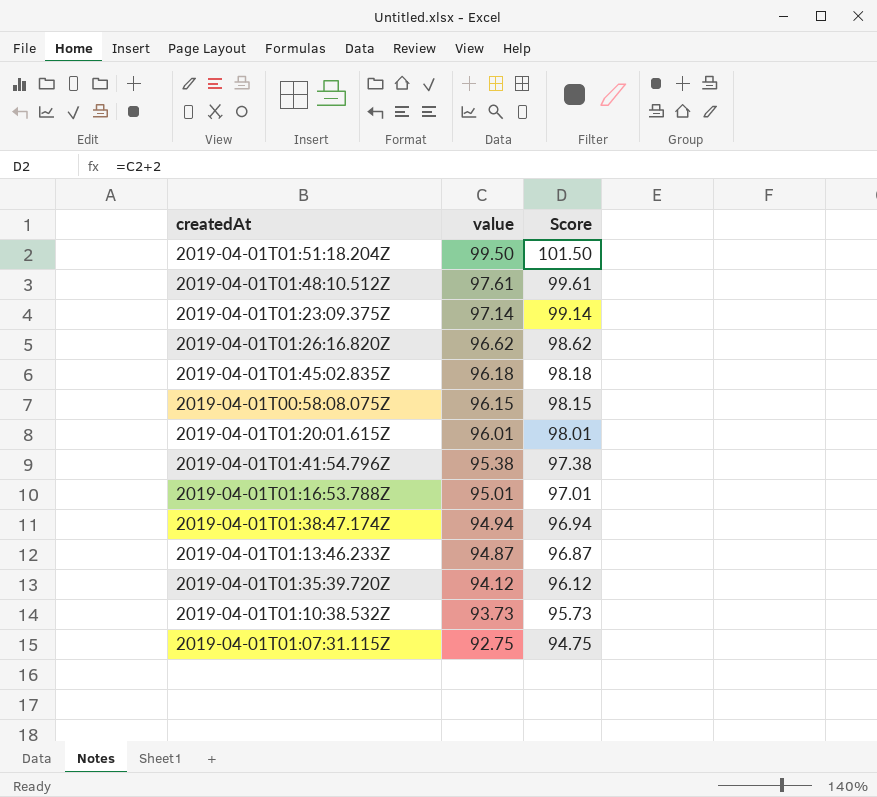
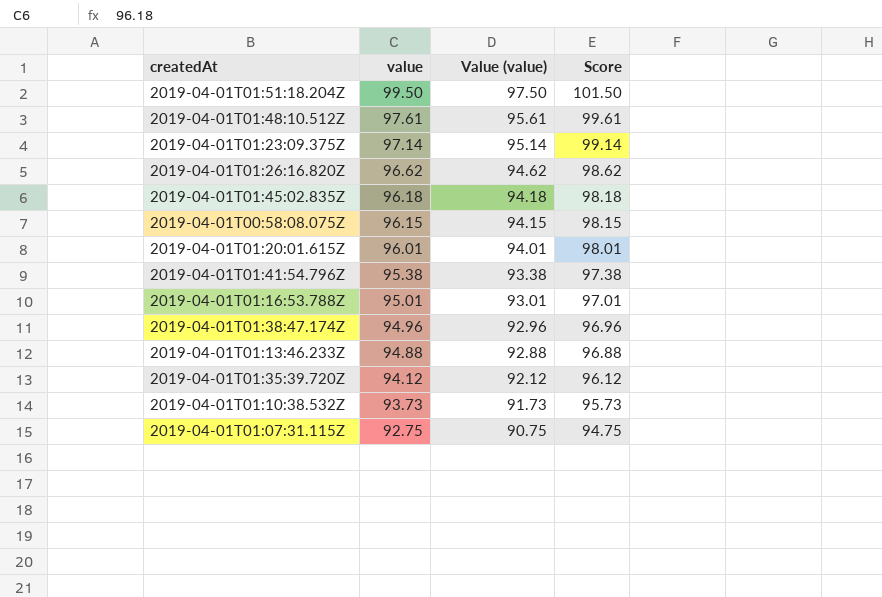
column Value (value) | formula: none -> [value] - 2
2019-04-01T01:38:47.174Z | value: 94.94 -> 94.96
2019-04-01T01:38:47.174Z | Score: 96.94 -> 96.96
2019-04-01T01:13:46.233Z | value: 94.87 -> 94.88
2019-04-01T01:13:46.233Z | Score: 96.87 -> 96.88

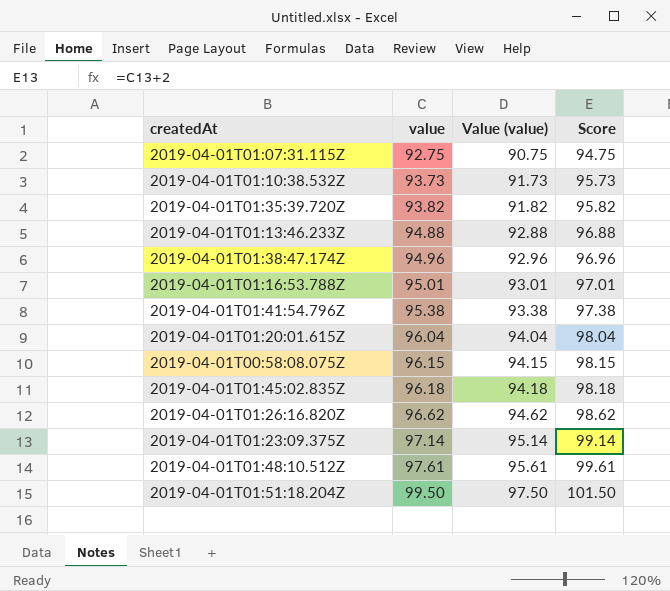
row order: value descending -> value ascending
2019-04-01T01:35:39.720Z | value: 94.12 -> 93.82
2019-04-01T01:35:39.720Z | Value (value): 92.12 -> 91.82
2019-04-01T01:35:39.720Z | Score: 96.12 -> 95.82
2019-04-01T01:20:01.615Z | value: 96.01 -> 96.04
2019-04-01T01:20:01.615Z | Value (value): 94.01 -> 94.04
2019-04-01T01:20:01.615Z | Score: 98.01 -> 98.04

